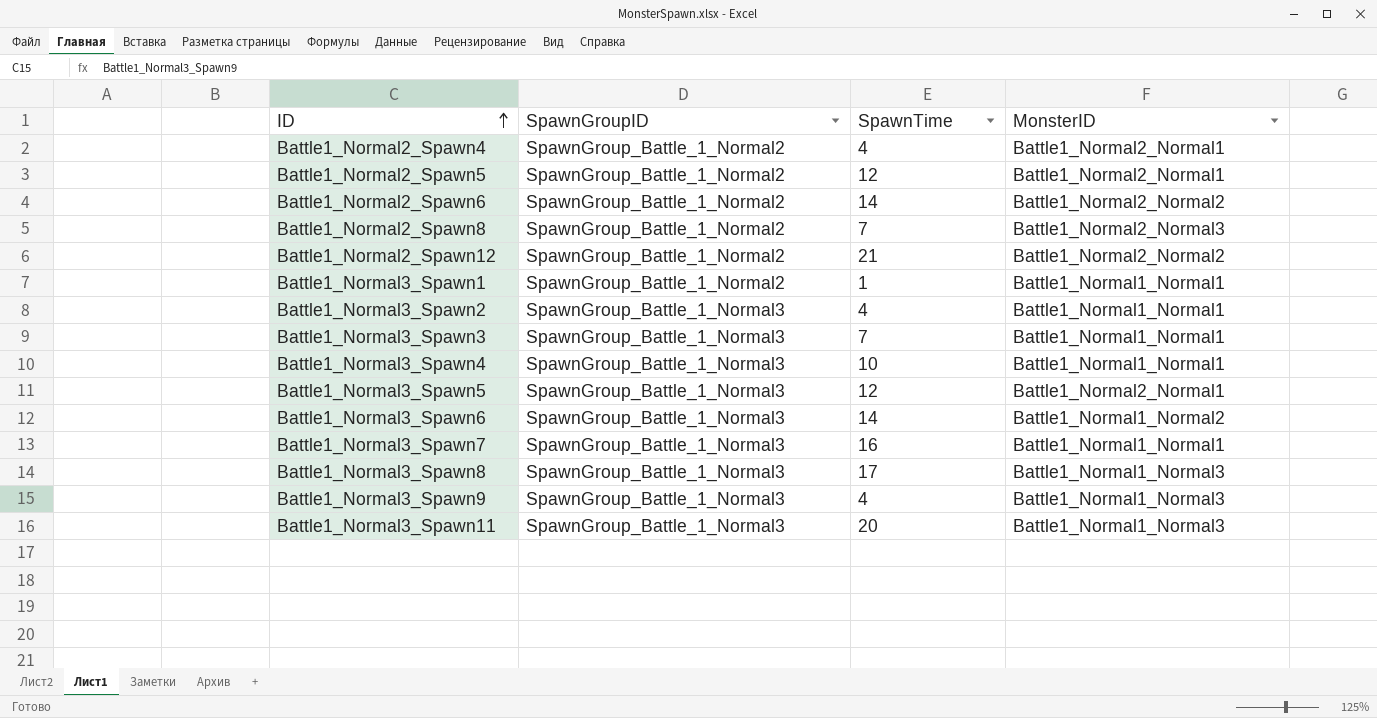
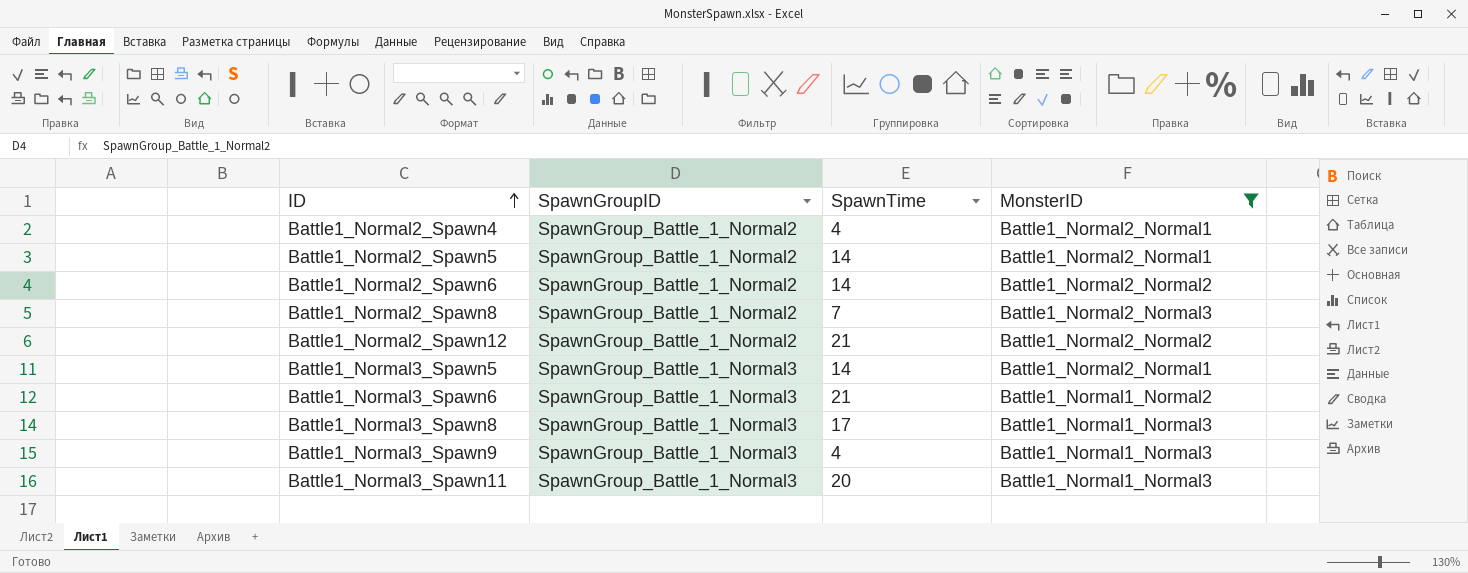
filter: none -> MonsterID != Battle1_Normal1_Normal1
Battle1_Normal2_Spawn5 | SpawnTime: 12 -> 14
Battle1_Normal3_Spawn5 | SpawnTime: 12 -> 14
Battle1_Normal3_Spawn6 | SpawnTime: 14 -> 21

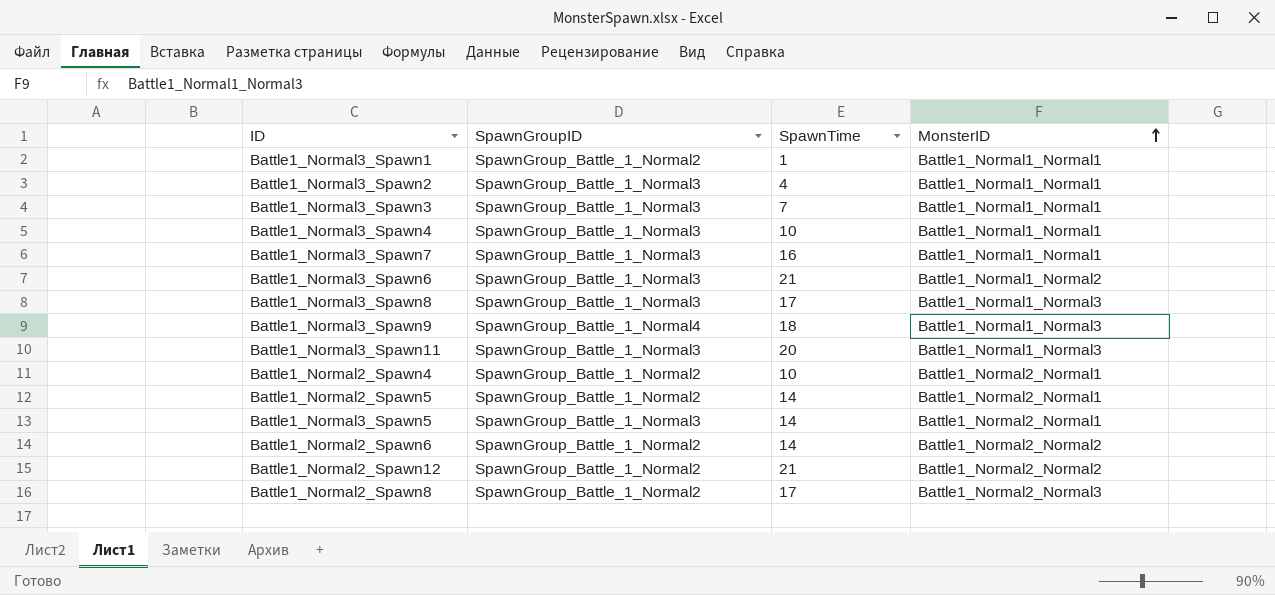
filter: MonsterID != Battle1_Normal1_Normal1 -> none
row order: ID ascending -> MonsterID ascending
Battle1_Normal3_Spawn9 | SpawnGroupID: SpawnGroup_Battle_1_Normal3 -> SpawnGroup_Battle_1_Normal4
Battle1_Normal3_Spawn9 | SpawnTime: 4 -> 18
Battle1_Normal2_Spawn4 | SpawnTime: 4 -> 10
Battle1_Normal2_Spawn8 | SpawnTime: 7 -> 17

